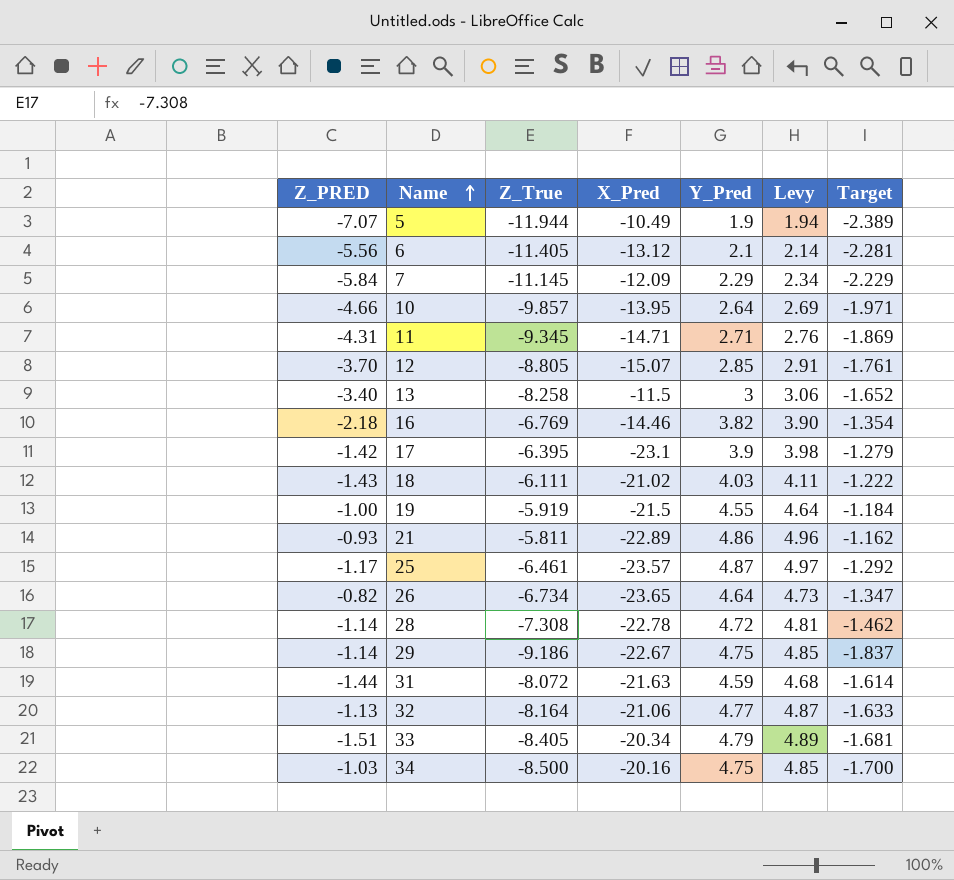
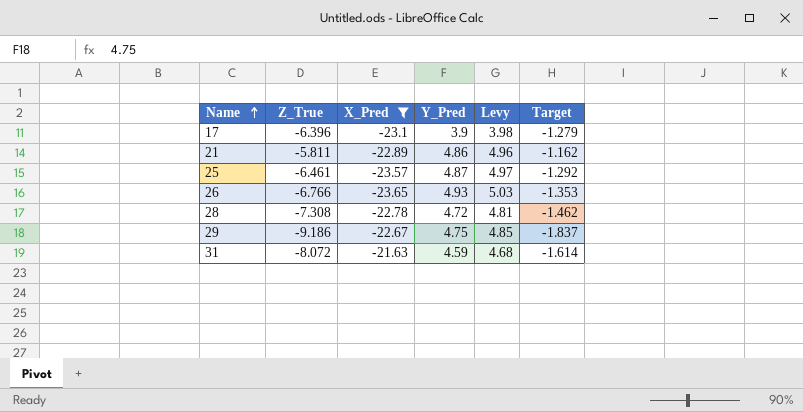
filter: none -> X_Pred <= -21.63
column Z_PRED | position: 1 -> none
17 | Z_True: -6.395 -> -6.396
26 | Z_True: -6.734 -> -6.766
26 | Y_Pred: 4.64 -> 4.93
26 | Levy: 4.73 -> 5.03
26 | Target: -1.347 -> -1.353

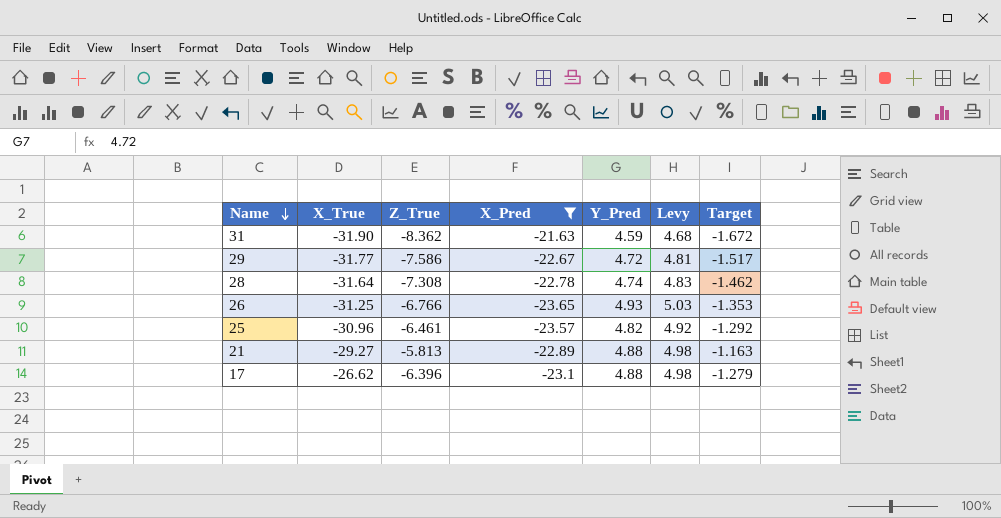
row order: Name ascending -> Name descending
column X_True | position: none -> 2
31 | Z_True: -8.072 -> -8.362
31 | Target: -1.614 -> -1.672
29 | Z_True: -9.186 -> -7.586
29 | Y_Pred: 4.75 -> 4.72
29 | Levy: 4.85 -> 4.81
29 | Target: -1.837 -> -1.517
28 | Y_Pred: 4.72 -> 4.74
28 | Levy: 4.81 -> 4.83
25 | Y_Pred: 4.87 -> 4.82
25 | Levy: 4.97 -> 4.92
21 | Z_True: -5.811 -> -5.813
21 | Y_Pred: 4.86 -> 4.88
21 | Levy: 4.96 -> 4.98
21 | Target: -1.162 -> -1.163
17 | Y_Pred: 3.9 -> 4.88
17 | Levy: 3.98 -> 4.98

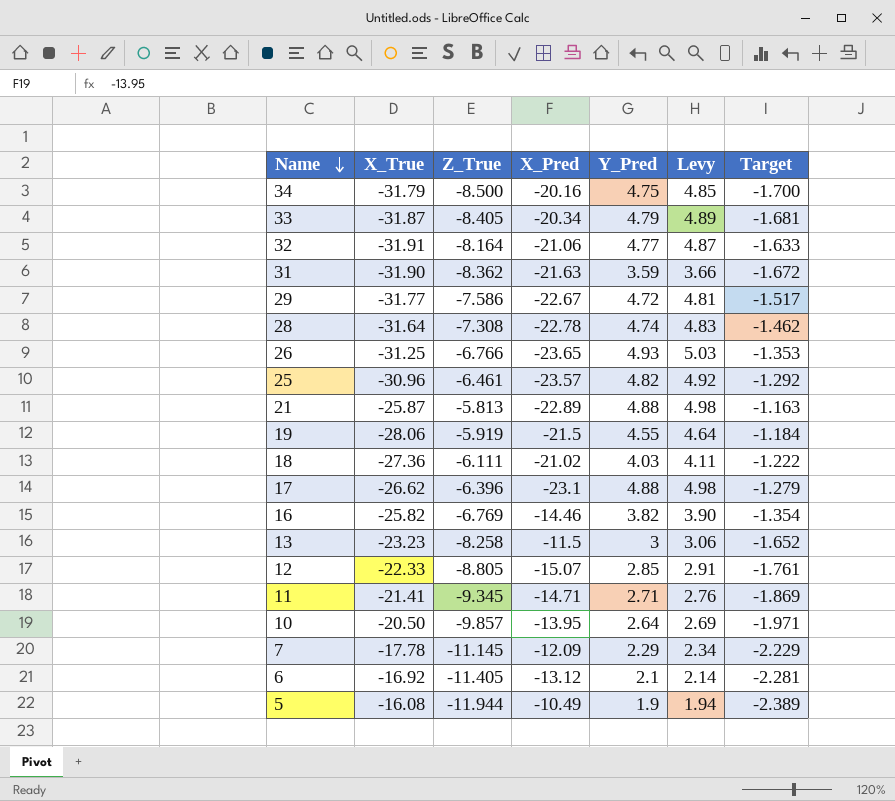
filter: X_Pred <= -21.63 -> none
31 | Y_Pred: 4.59 -> 3.59
31 | Levy: 4.68 -> 3.66
21 | X_True: -29.27 -> -25.87

